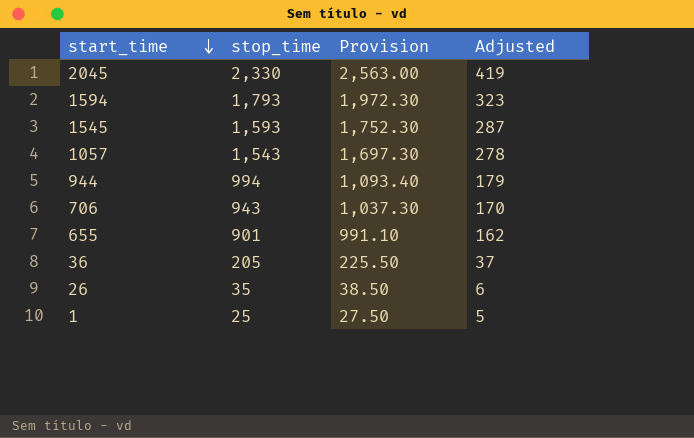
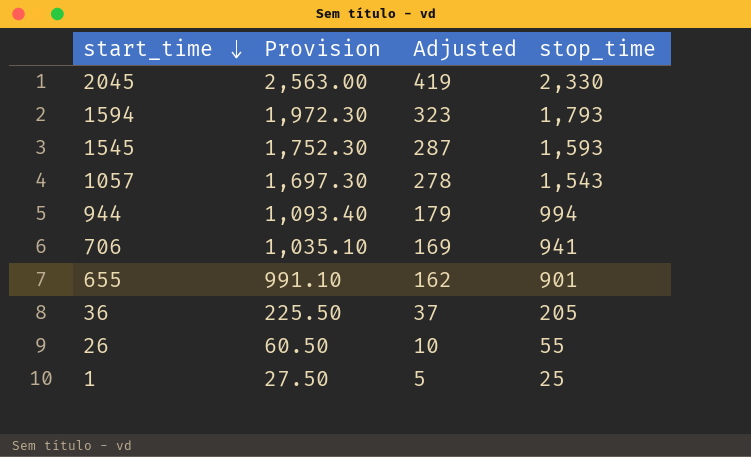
column stop_time | position: 2 -> 4
706 | Provision: 1,037.30 -> 1,035.10
706 | Adjusted: 170 -> 169
706 | stop_time: 943 -> 941
26 | Provision: 38.50 -> 60.50
26 | Adjusted: 6 -> 10
26 | stop_time: 35 -> 55

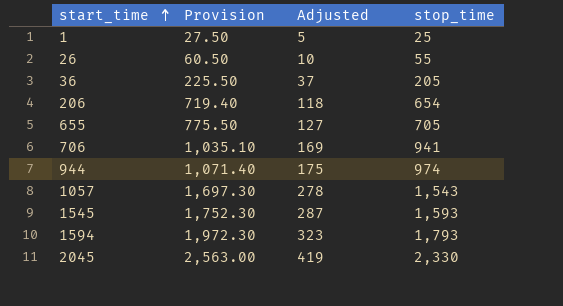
row order: start_time descending -> start_time ascending
row 206: none -> 719.40 | 118 | 654
655 | Provision: 991.10 -> 775.50
655 | Adjusted: 162 -> 127
655 | stop_time: 901 -> 705
944 | Provision: 1,093.40 -> 1,071.40
944 | Adjusted: 179 -> 175
944 | stop_time: 994 -> 974

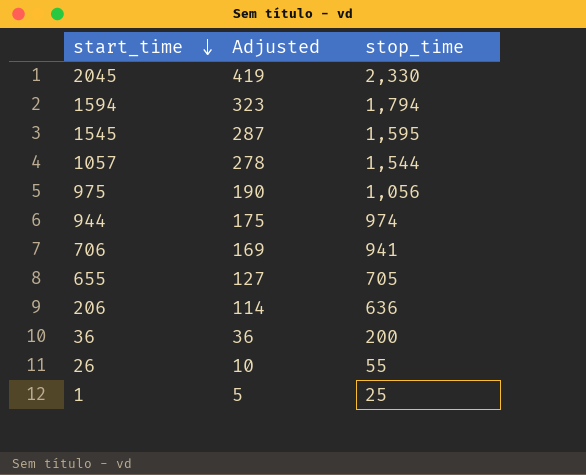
row order: start_time ascending -> start_time descending
column Provision | formula: [stop_time] * 1.1 -> none
1594 | stop_time: 1,793 -> 1,794
1545 | stop_time: 1,593 -> 1,595
1057 | stop_time: 1,543 -> 1,544
row 975: none -> 190 | 1,056
206 | Adjusted: 118 -> 114
206 | stop_time: 654 -> 636
36 | Adjusted: 37 -> 36
36 | stop_time: 205 -> 200

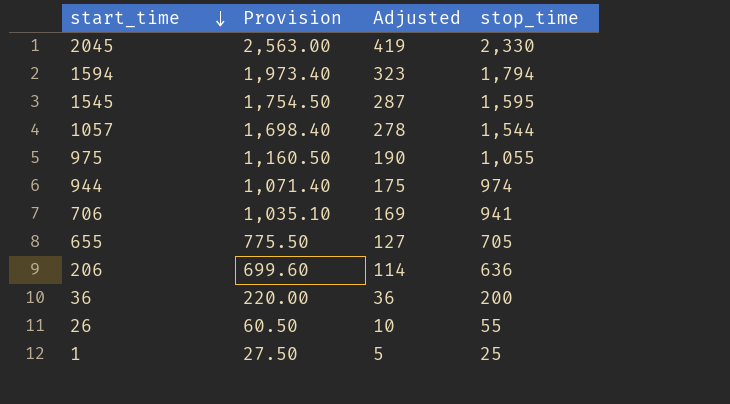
column Provision | formula: none -> [stop_time] * 1.1
975 | stop_time: 1,056 -> 1,055

